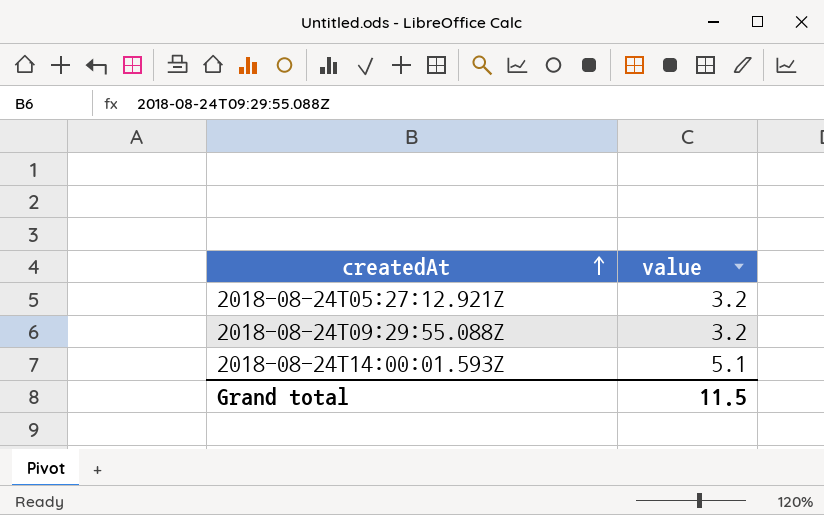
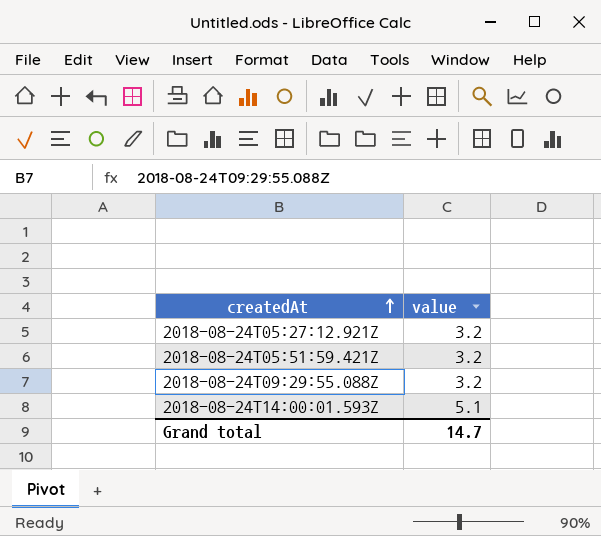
row 2018-08-24T05:51:59.421Z: none -> 3.2
Grand total | value: 11.5 -> 14.7

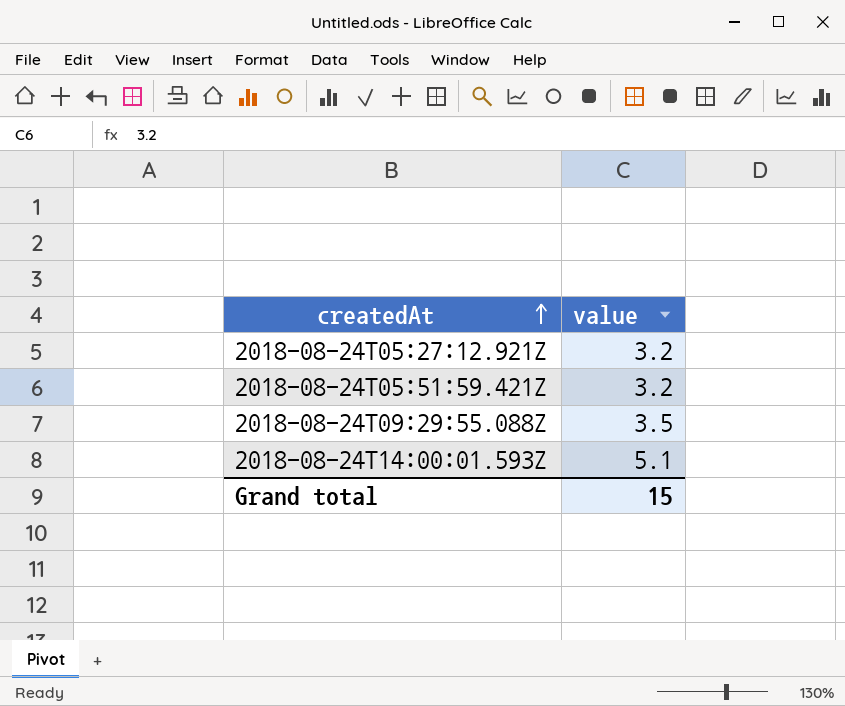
2018-08-24T09:29:55.088Z | value: 3.2 -> 3.5
Grand total | value: 14.7 -> 15

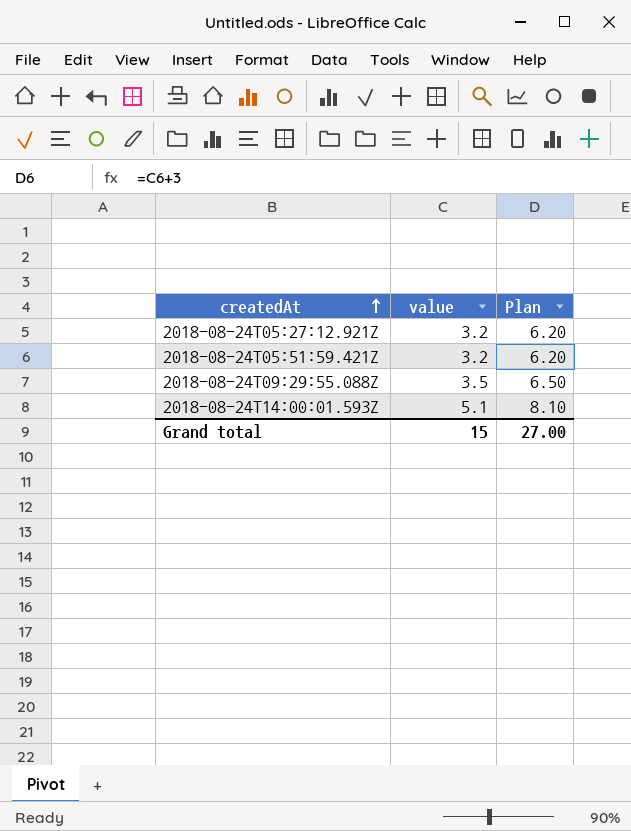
column Plan | formula: none -> [value] + 3

